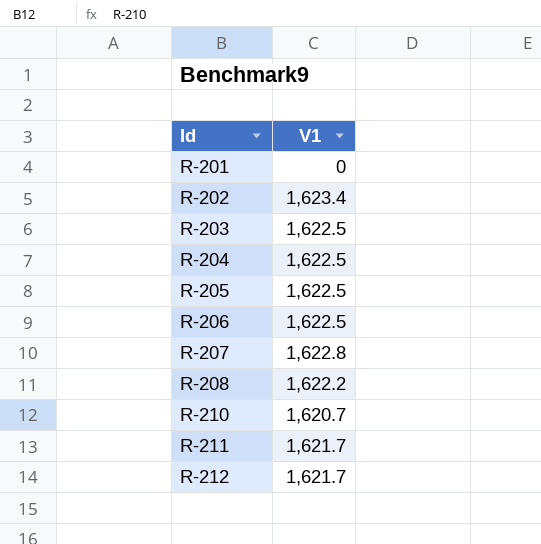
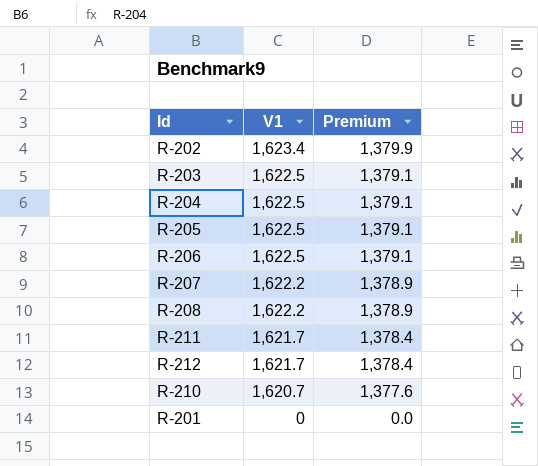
row order: Id ascending -> V1 descending
column Premium | formula: none -> [V1] * 0.85
R-207 | V1: 1,622.8 -> 1,622.2

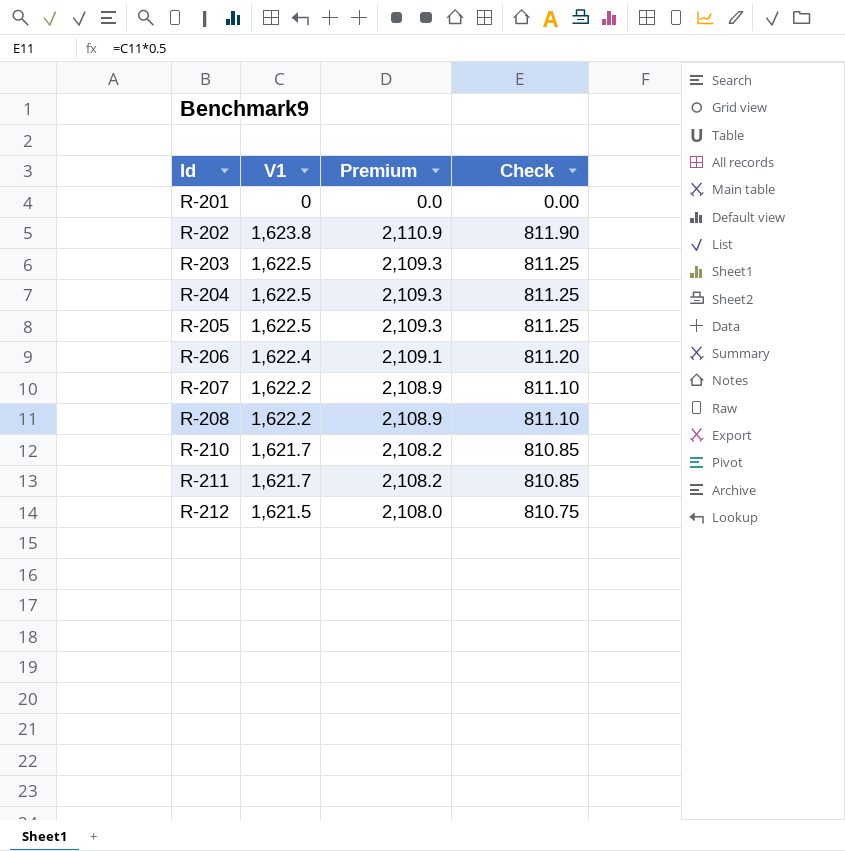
row order: V1 descending -> Id ascending
column Premium | formula: [V1] * 0.85 -> [V1] * 1.3
column Check | formula: none -> [V1] * 0.5
R-202 | V1: 1,623.4 -> 1,623.8
R-206 | V1: 1,622.5 -> 1,622.4
R-210 | V1: 1,620.7 -> 1,621.7
R-212 | V1: 1,621.7 -> 1,621.5

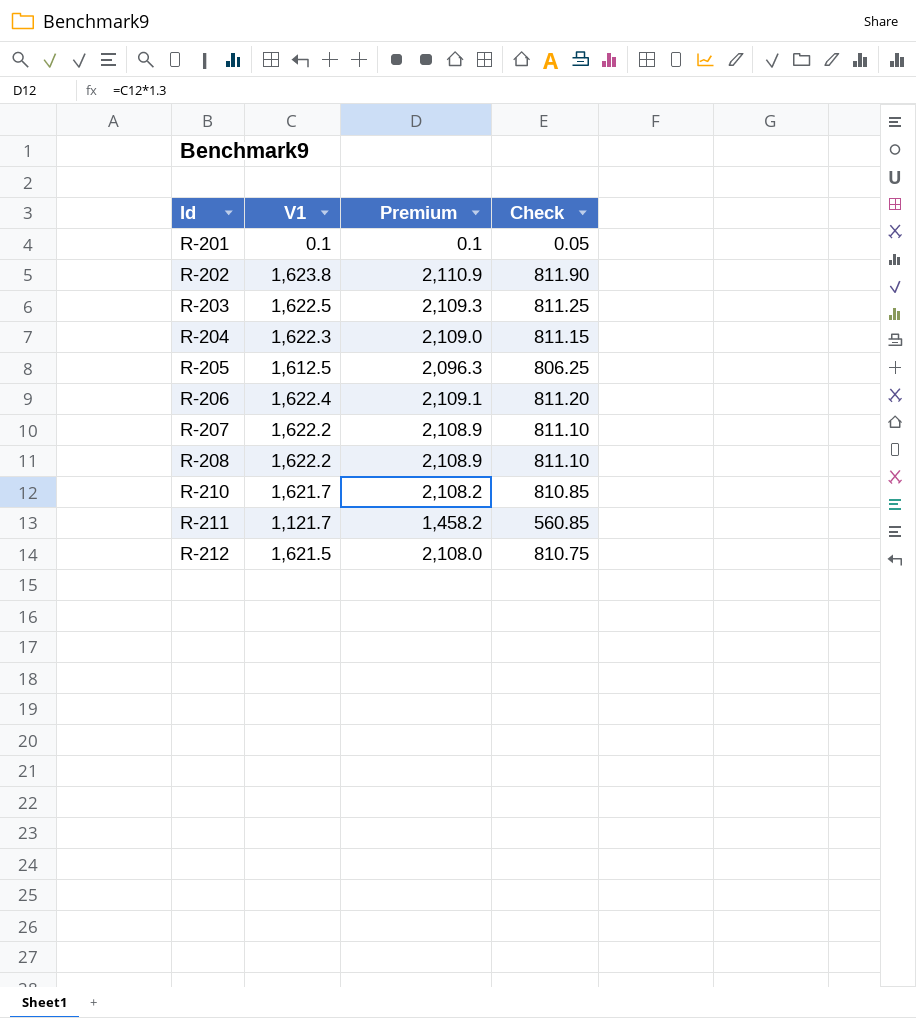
R-201 | V1: 0 -> 0.1
R-201 | Premium: 0.0 -> 0.1
R-201 | Check: 0.00 -> 0.05
R-204 | V1: 1,622.5 -> 1,622.3
R-204 | Premium: 2,109.3 -> 2,109.0
R-204 | Check: 811.25 -> 811.15
R-205 | V1: 1,622.5 -> 1,612.5
R-205 | Premium: 2,109.3 -> 2,096.3
R-205 | Check: 811.25 -> 806.25
R-211 | V1: 1,621.7 -> 1,121.7
R-211 | Premium: 2,108.2 -> 1,458.2
R-211 | Check: 810.85 -> 560.85

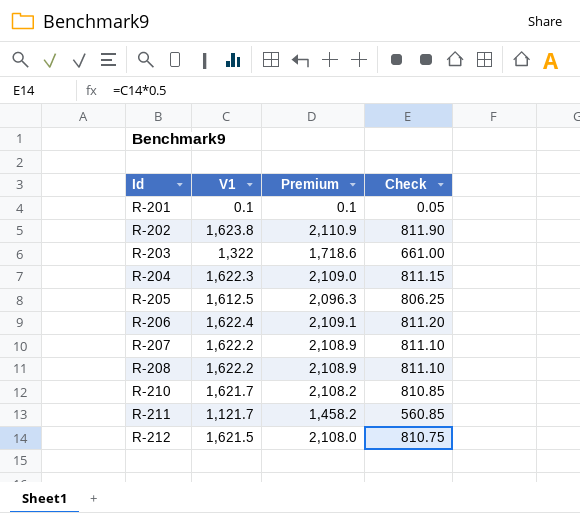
R-203 | V1: 1,622.5 -> 1,322
R-203 | Premium: 2,109.3 -> 1,718.6
R-203 | Check: 811.25 -> 661.00

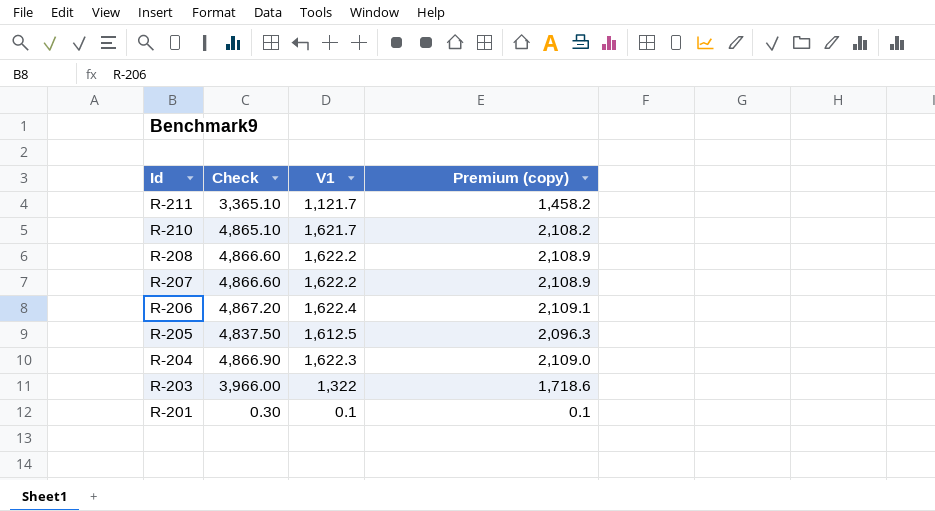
row order: Id ascending -> Id descending
column Check | formula: [V1] * 0.5 -> [V1] * 3
column Check | position: 4 -> 2
column name: Premium -> Premium (copy)
row R-202: 1,623.8 | 2,110.9 | 811.90 -> none
row R-212: 1,621.5 | 2,108.0 | 810.75 -> none

